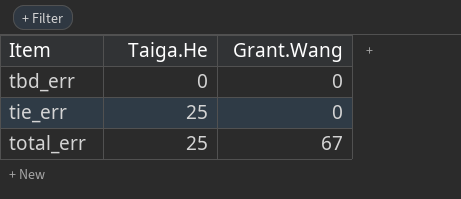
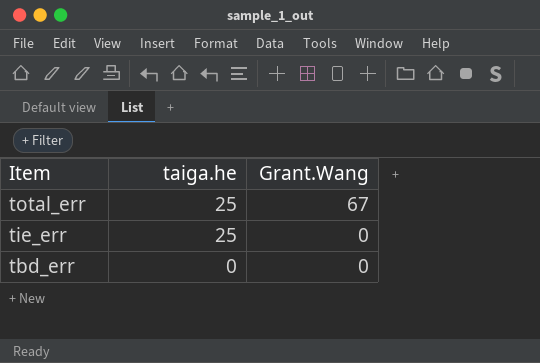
row order: Item ascending -> Item descending
column name: Taiga.He -> taiga.he

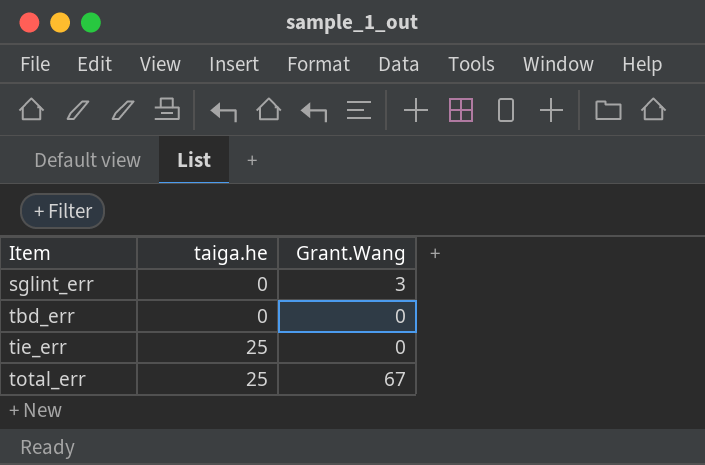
row order: Item descending -> Item ascending
row sglint_err: none -> 0 | 3

